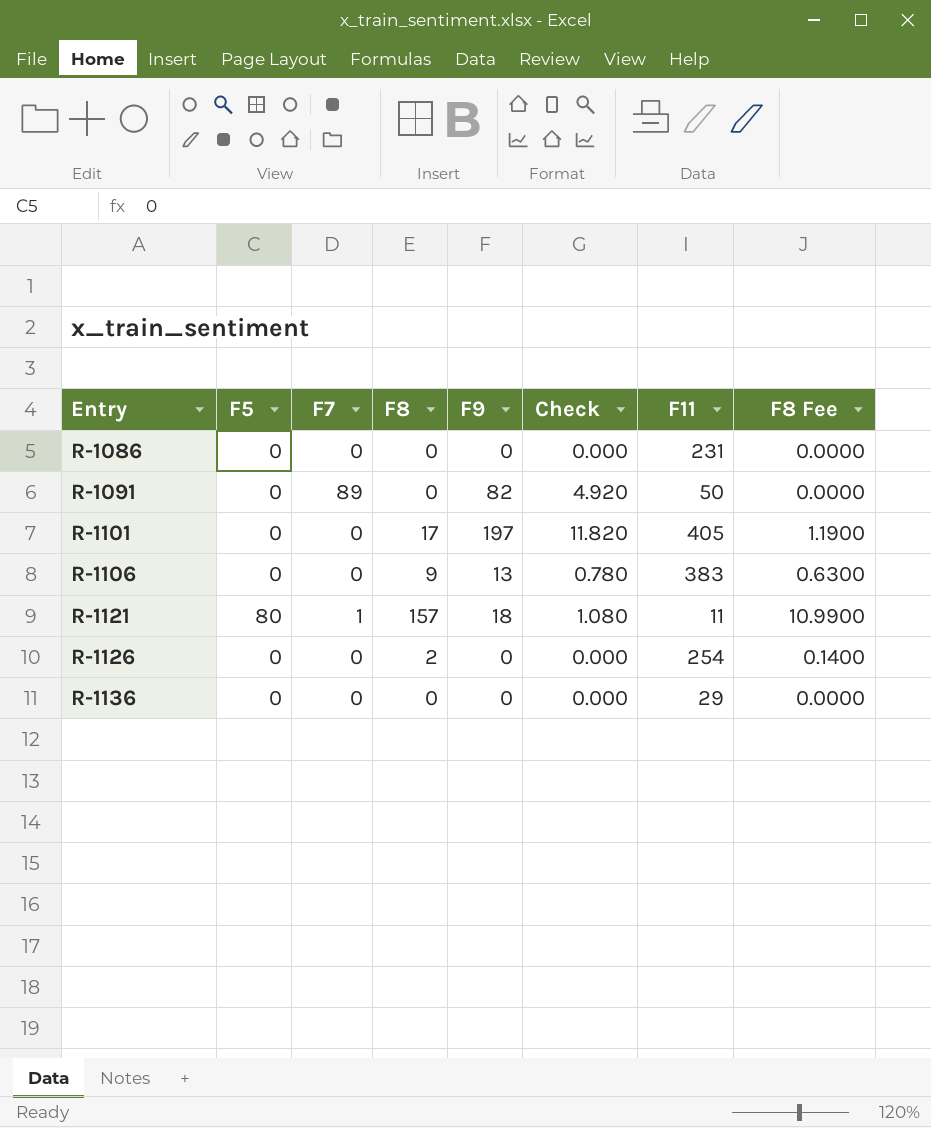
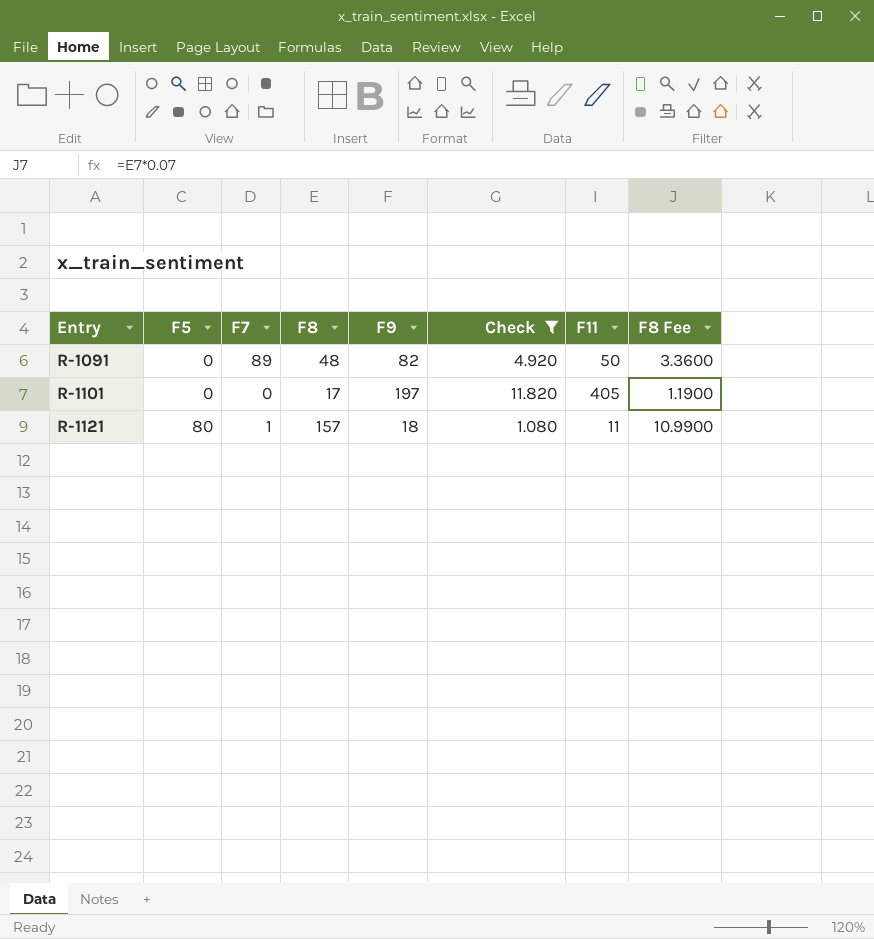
filter: none -> Check >= 1.080
R-1091 | F8: 0 -> 48
R-1091 | F8 Fee: 0.0000 -> 3.3600

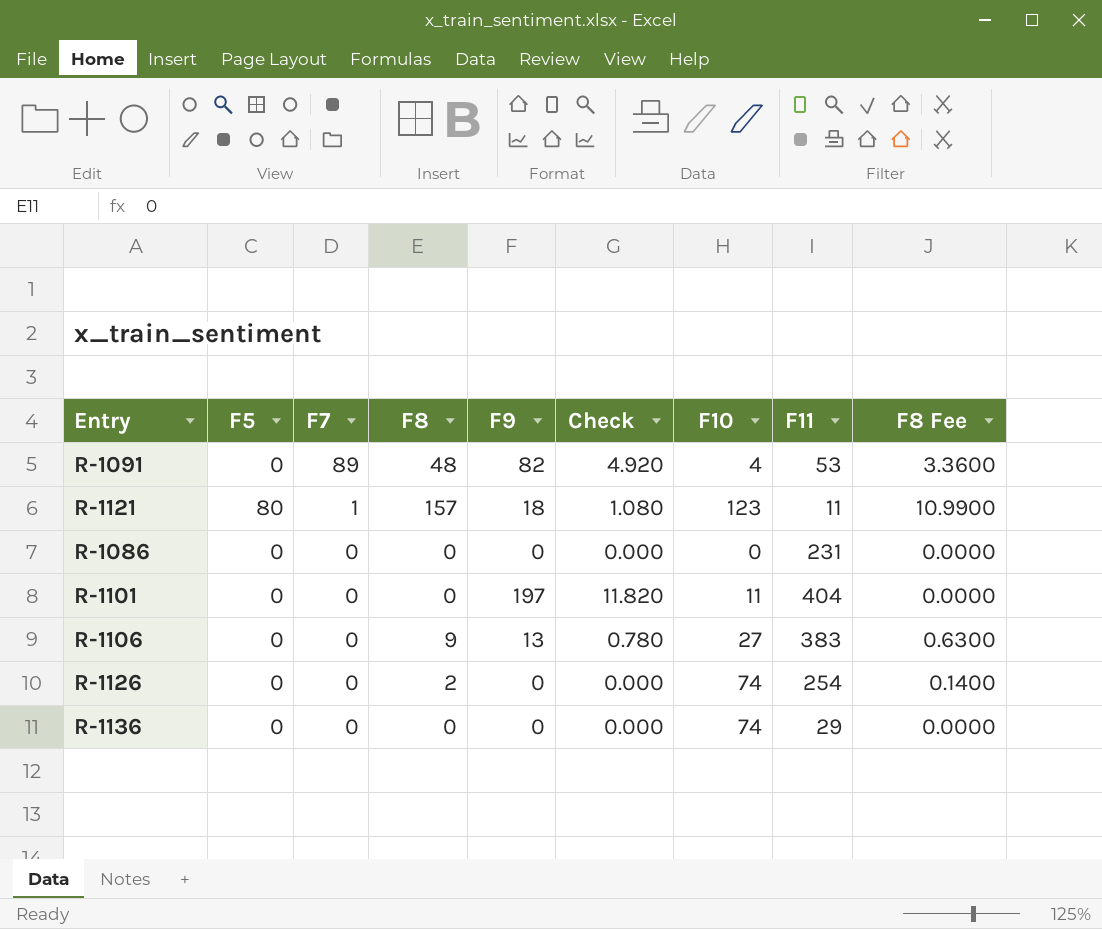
filter: Check >= 1.080 -> none
row order: Entry ascending -> F7 descending
column F10 | position: none -> 7
R-1091 | F11: 50 -> 53
R-1101 | F8: 17 -> 0
R-1101 | F11: 405 -> 404
R-1101 | F8 Fee: 1.1900 -> 0.0000

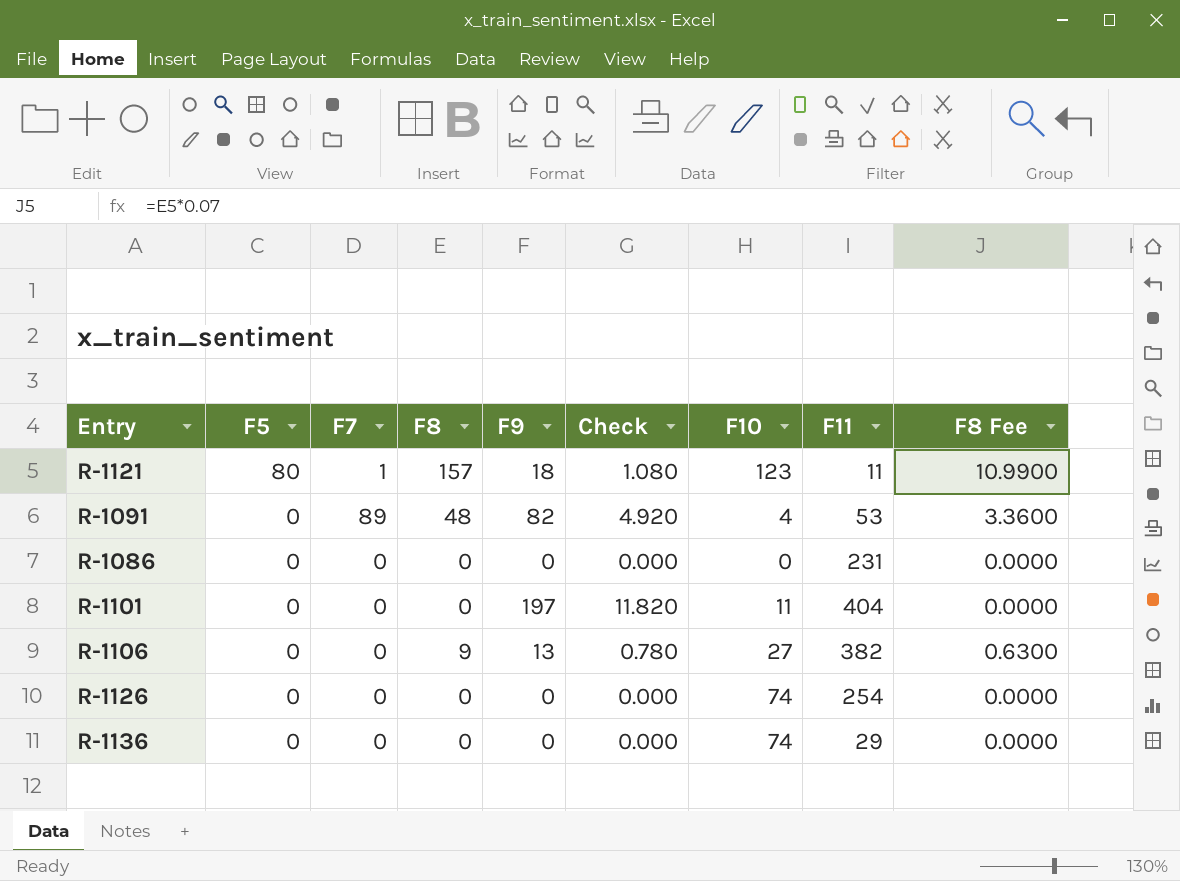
row order: F7 descending -> F5 descending
R-1106 | F11: 383 -> 382
R-1126 | F8: 2 -> 0
R-1126 | F8 Fee: 0.1400 -> 0.0000

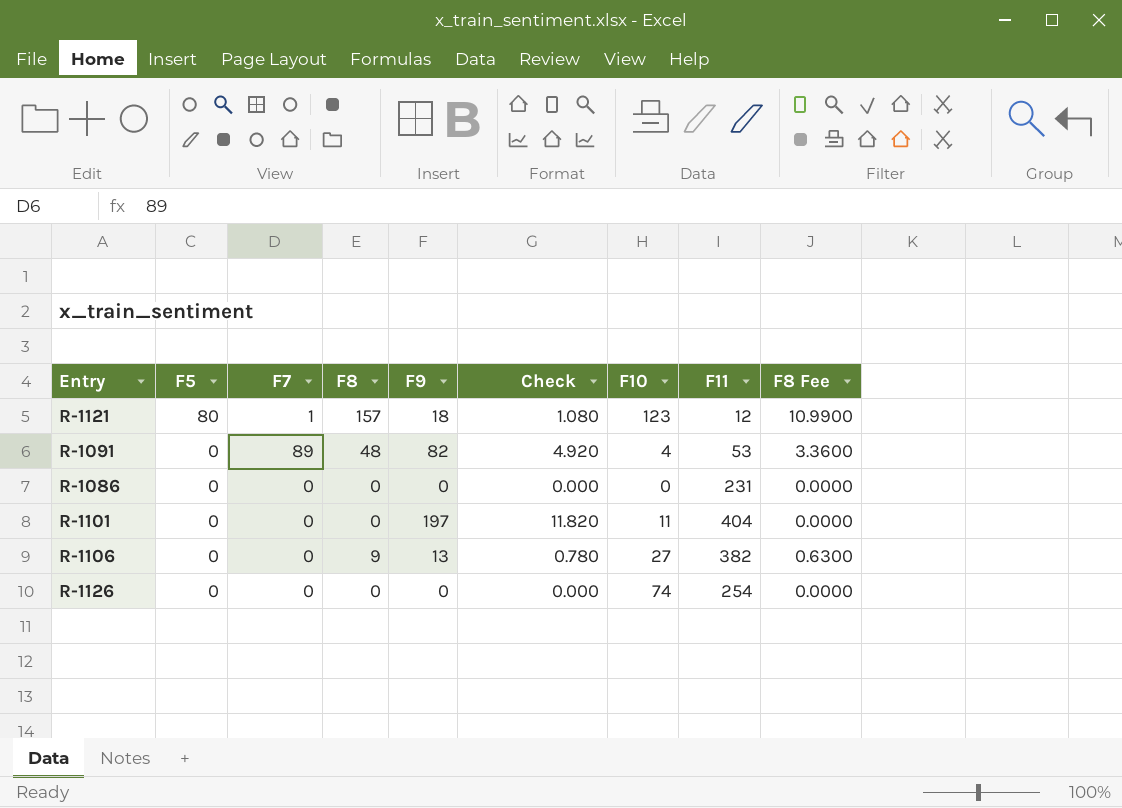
row R-1136: 0 | 0 | 0 | 0 | 0.000 | 74 | 29 | 0.0000 -> none
R-1121 | F11: 11 -> 12

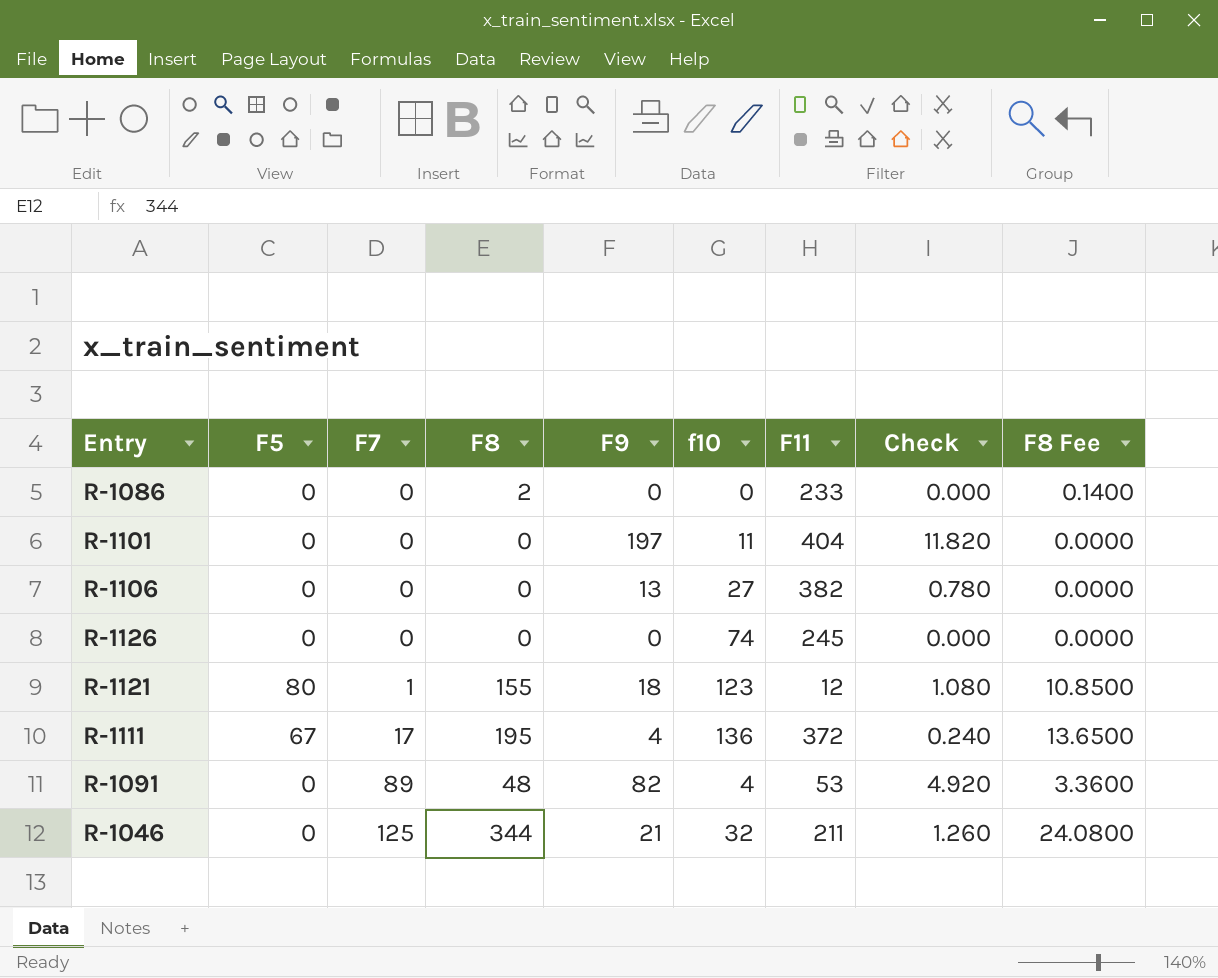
row order: F5 descending -> F7 ascending
column name: F10 -> f10
column Check | position: 6 -> 8
R-1086 | F8: 0 -> 2
R-1086 | F11: 231 -> 233
R-1086 | F8 Fee: 0.0000 -> 0.1400
R-1106 | F8: 9 -> 0
R-1106 | F8 Fee: 0.6300 -> 0.0000
R-1126 | F11: 254 -> 245
R-1121 | F8: 157 -> 155
R-1121 | F8 Fee: 10.9900 -> 10.8500
row R-1111: none -> 67 | 17 | 195 | 4 | 136 | 372 | 0.240 | 13.6500
row R-1046: none -> 0 | 125 | 344 | 21 | 32 | 211 | 1.260 | 24.0800

